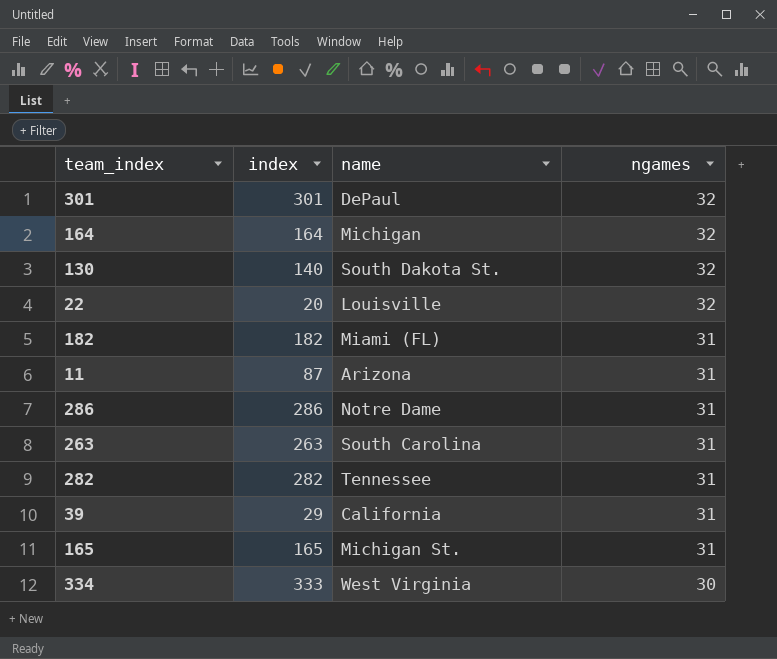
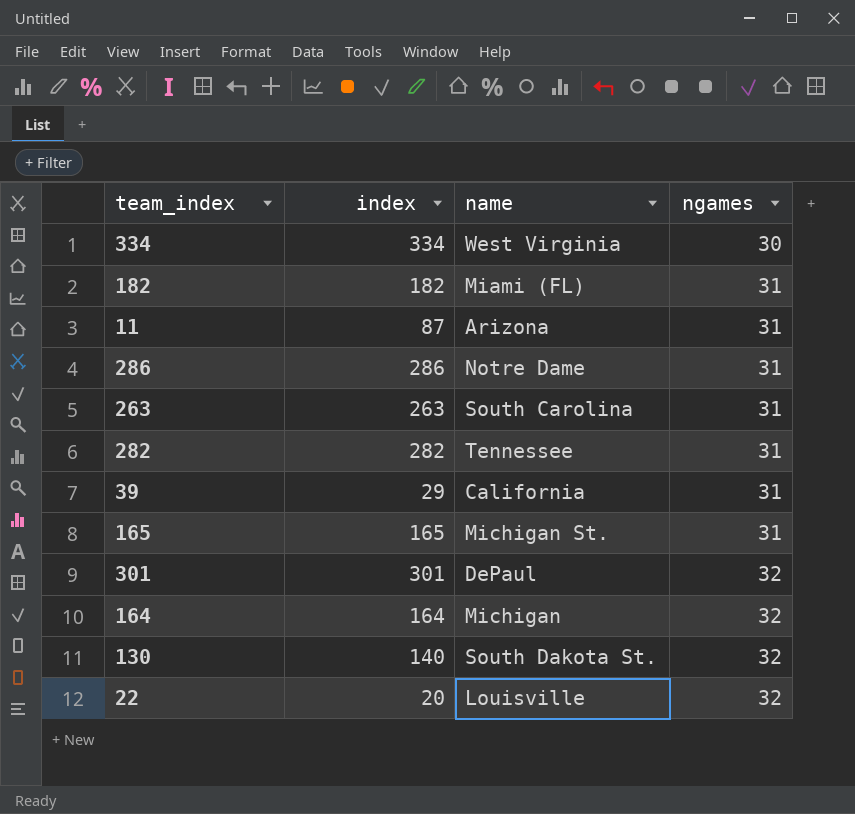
row order: ngames descending -> ngames ascending
334 | index: 333 -> 334

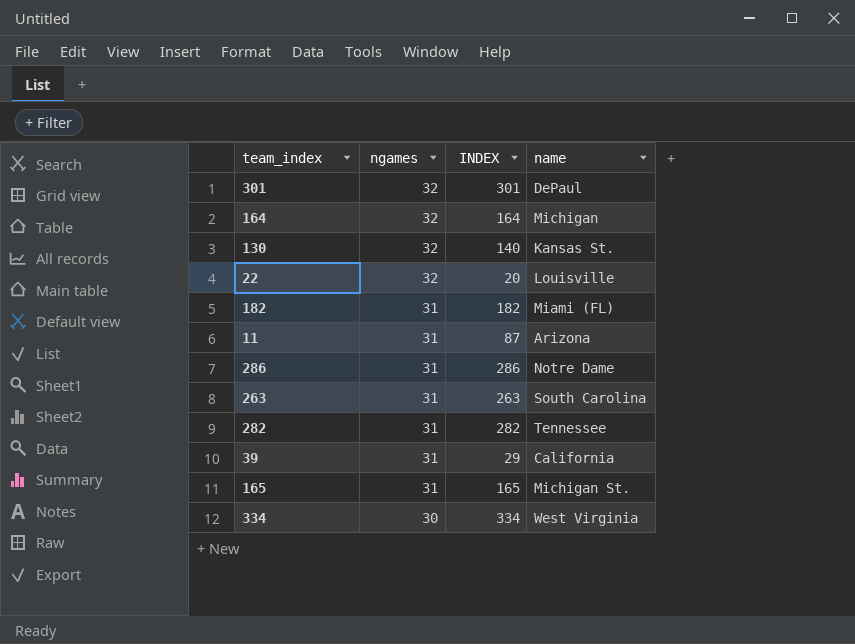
row order: ngames ascending -> ngames descending
column ngames | position: 4 -> 2
column name: index -> INDEX
130 | name: South Dakota St. -> Kansas St.

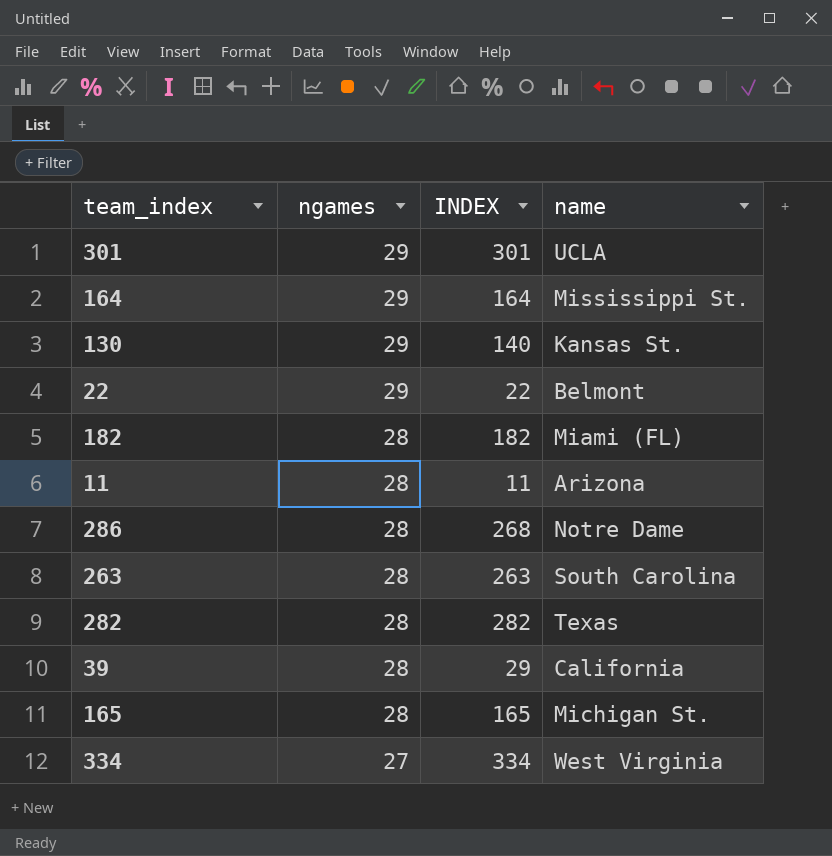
301 | ngames: 32 -> 29
301 | name: DePaul -> UCLA
164 | ngames: 32 -> 29
164 | name: Michigan -> Mississippi St.
130 | ngames: 32 -> 29
22 | ngames: 32 -> 29
22 | INDEX: 20 -> 22
22 | name: Louisville -> Belmont
182 | ngames: 31 -> 28
11 | ngames: 31 -> 28
11 | INDEX: 87 -> 11
286 | ngames: 31 -> 28
286 | INDEX: 286 -> 268
263 | ngames: 31 -> 28
282 | ngames: 31 -> 28
282 | name: Tennessee -> Texas
39 | ngames: 31 -> 28
165 | ngames: 31 -> 28
334 | ngames: 30 -> 27

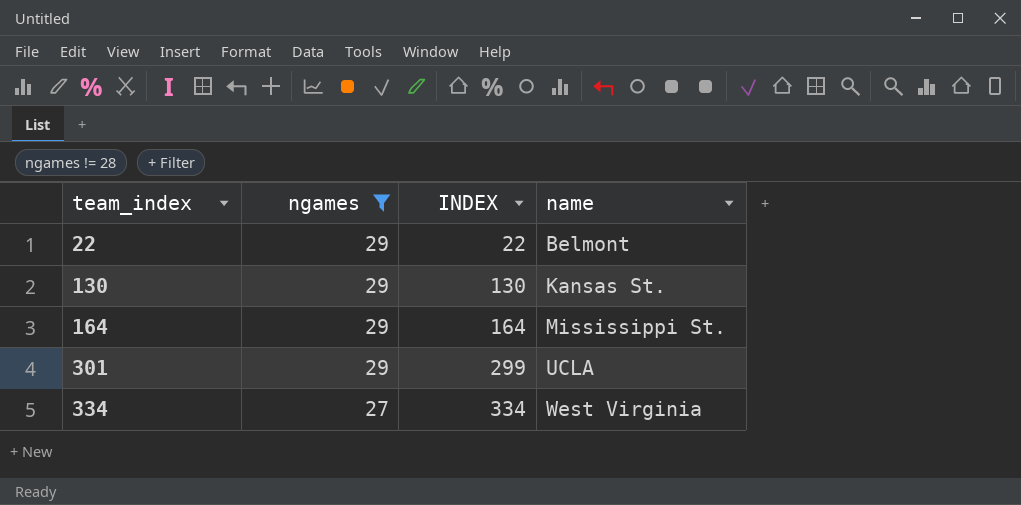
filter: none -> ngames != 28
row order: ngames descending -> team_index ascending
130 | INDEX: 140 -> 130
301 | INDEX: 301 -> 299

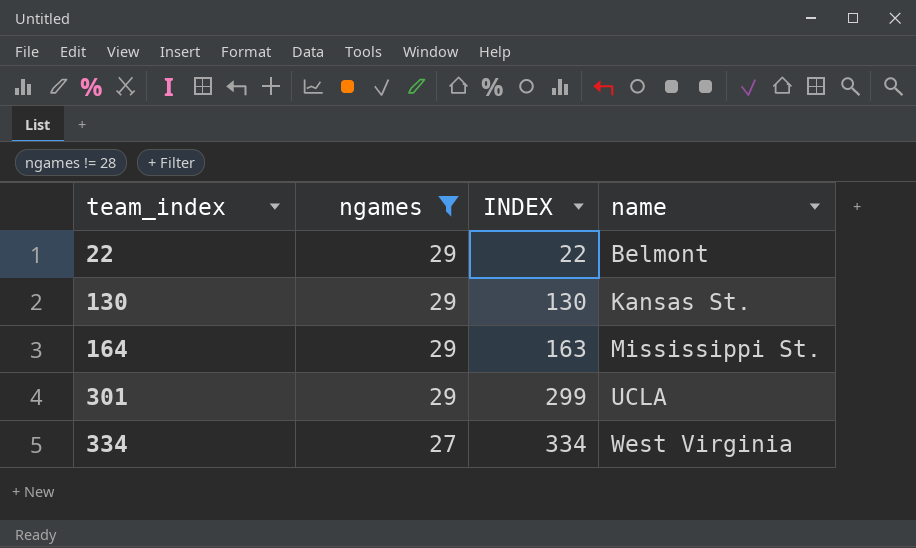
164 | INDEX: 164 -> 163

